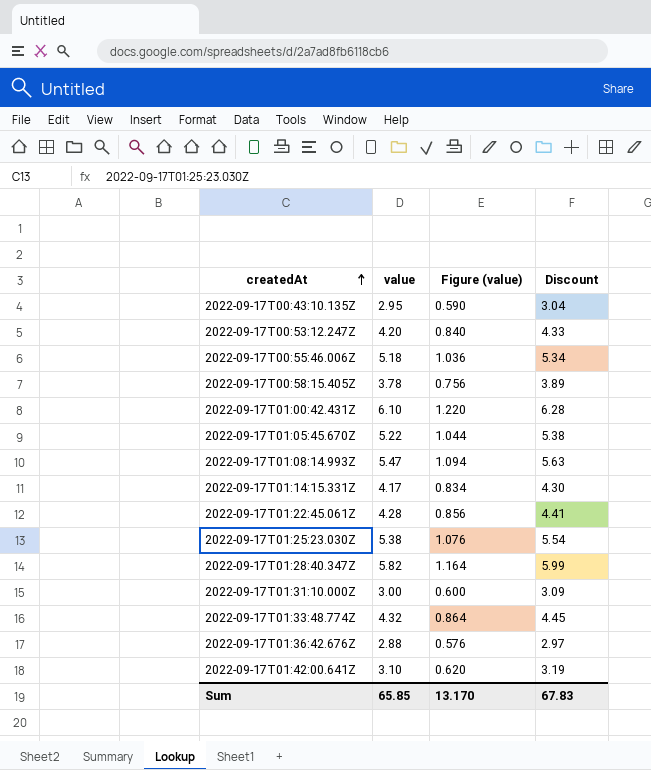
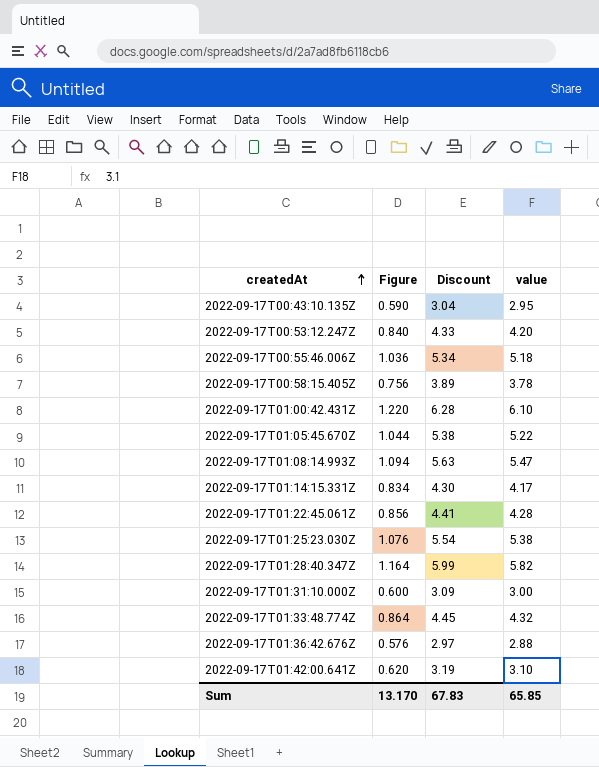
column name: Figure (value) -> Figure
column value | position: 2 -> 4

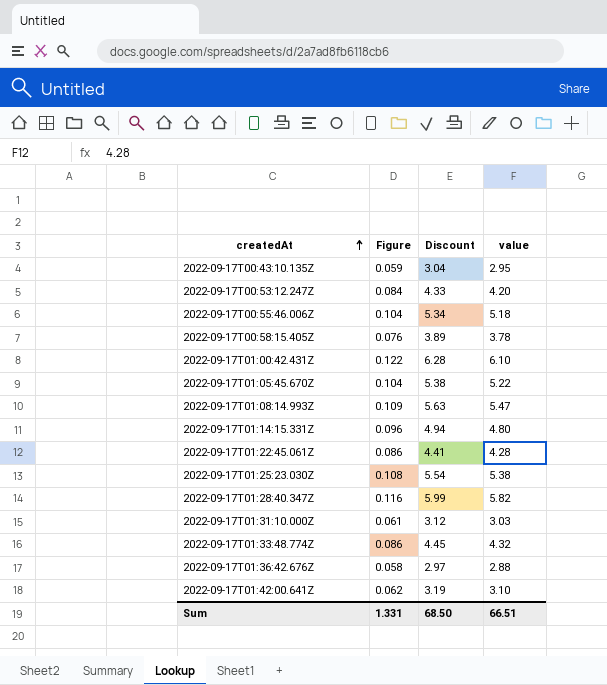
column Figure | formula: [value] * 0.2 -> [value] * 0.02
2022-09-17T01:14:15.331Z | Discount: 4.30 -> 4.94
2022-09-17T01:14:15.331Z | value: 4.17 -> 4.80
2022-09-17T01:31:10.000Z | Discount: 3.09 -> 3.12
2022-09-17T01:31:10.000Z | value: 3.00 -> 3.03
Sum | Figure: 13.170 -> 1.331
Sum | Discount: 67.83 -> 68.50
Sum | value: 65.85 -> 66.51

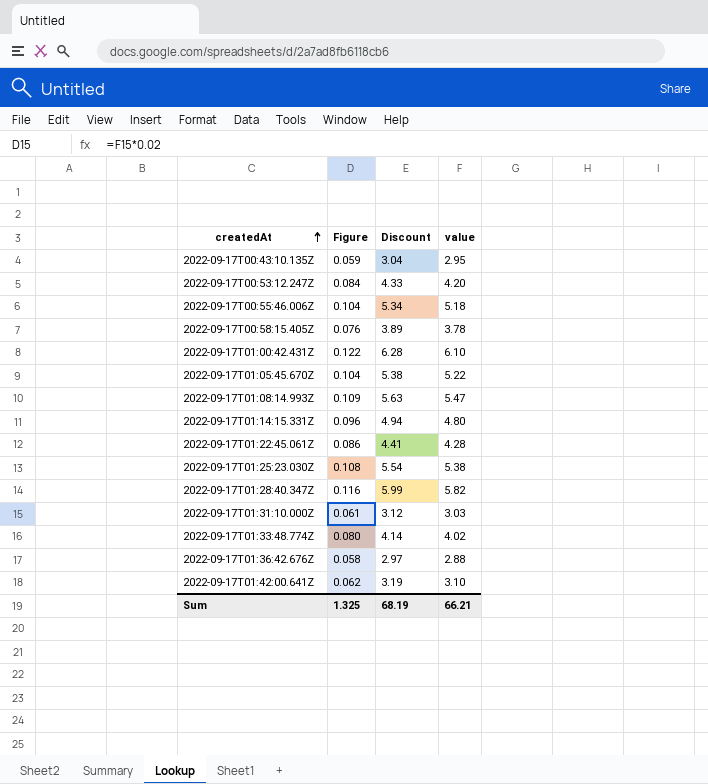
2022-09-17T01:33:48.774Z | Figure: 0.086 -> 0.080
2022-09-17T01:33:48.774Z | Discount: 4.45 -> 4.14
2022-09-17T01:33:48.774Z | value: 4.32 -> 4.02
Sum | Figure: 1.331 -> 1.325
Sum | Discount: 68.50 -> 68.19
Sum | value: 66.51 -> 66.21

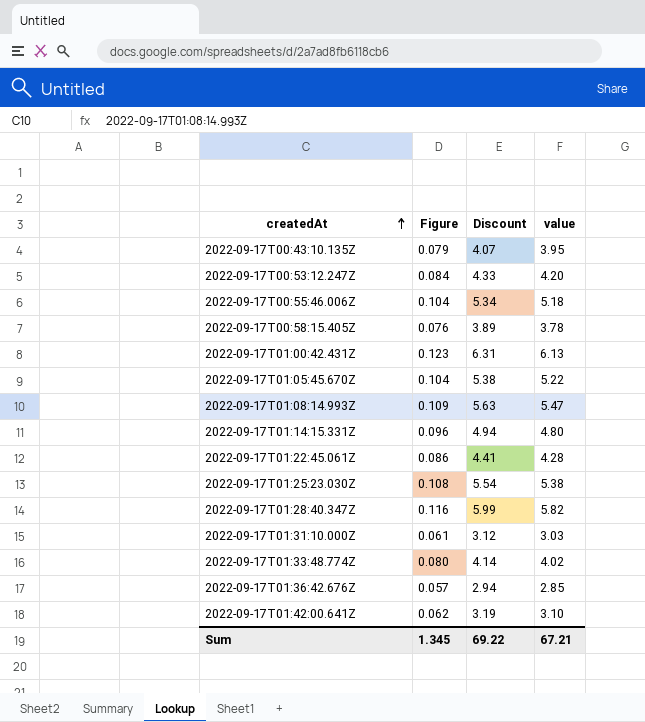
2022-09-17T00:43:10.135Z | Figure: 0.059 -> 0.079
2022-09-17T00:43:10.135Z | Discount: 3.04 -> 4.07
2022-09-17T00:43:10.135Z | value: 2.95 -> 3.95
2022-09-17T01:00:42.431Z | Figure: 0.122 -> 0.123
2022-09-17T01:00:42.431Z | Discount: 6.28 -> 6.31
2022-09-17T01:00:42.431Z | value: 6.10 -> 6.13
2022-09-17T01:36:42.676Z | Figure: 0.058 -> 0.057
2022-09-17T01:36:42.676Z | Discount: 2.97 -> 2.94
2022-09-17T01:36:42.676Z | value: 2.88 -> 2.85
Sum | Figure: 1.325 -> 1.345
Sum | Discount: 68.19 -> 69.22
Sum | value: 66.21 -> 67.21

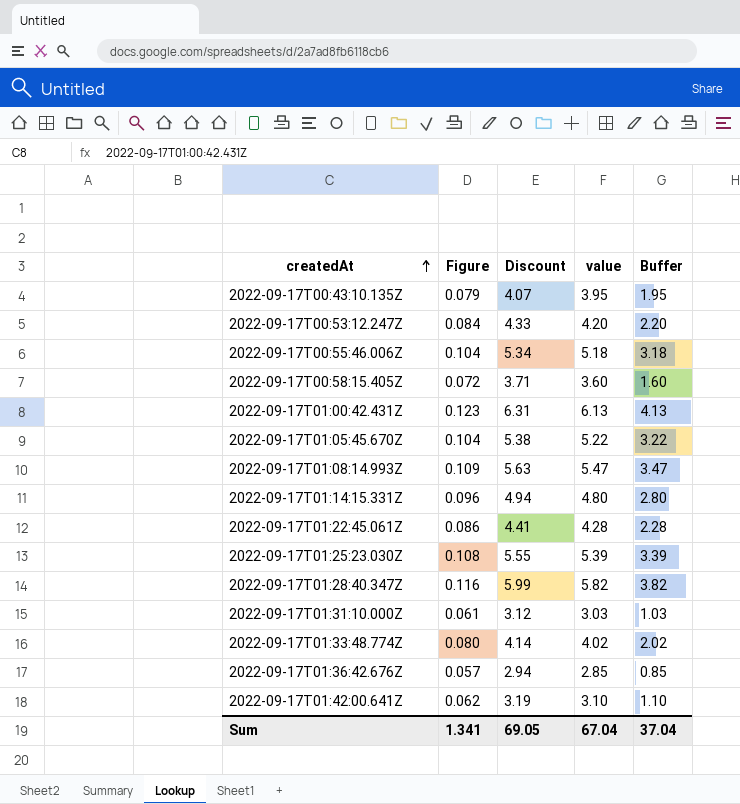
column Buffer | formula: none -> [value] - 2
2022-09-17T00:58:15.405Z | Figure: 0.076 -> 0.072
2022-09-17T00:58:15.405Z | Discount: 3.89 -> 3.71
2022-09-17T00:58:15.405Z | value: 3.78 -> 3.60
2022-09-17T01:25:23.030Z | Discount: 5.54 -> 5.55
2022-09-17T01:25:23.030Z | value: 5.38 -> 5.39
Sum | Figure: 1.345 -> 1.341
Sum | Discount: 69.22 -> 69.05
Sum | value: 67.21 -> 67.04

